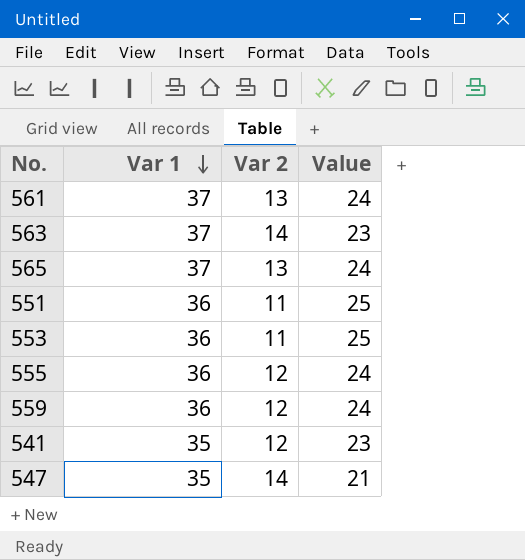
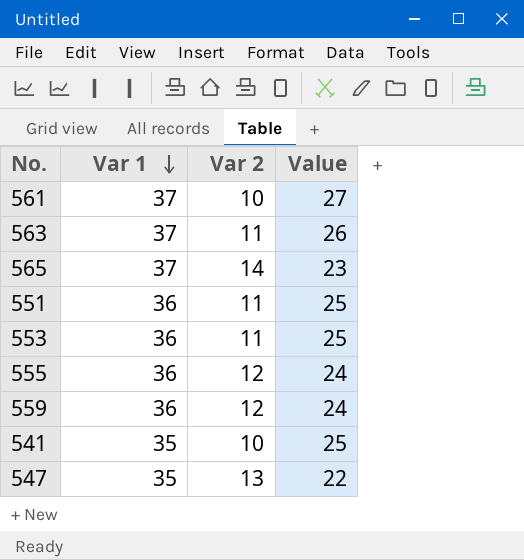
561 | Var 2: 13 -> 10
561 | Value: 24 -> 27
563 | Var 2: 14 -> 11
563 | Value: 23 -> 26
565 | Var 2: 13 -> 14
565 | Value: 24 -> 23
541 | Var 2: 12 -> 10
541 | Value: 23 -> 25
547 | Var 2: 14 -> 13
547 | Value: 21 -> 22

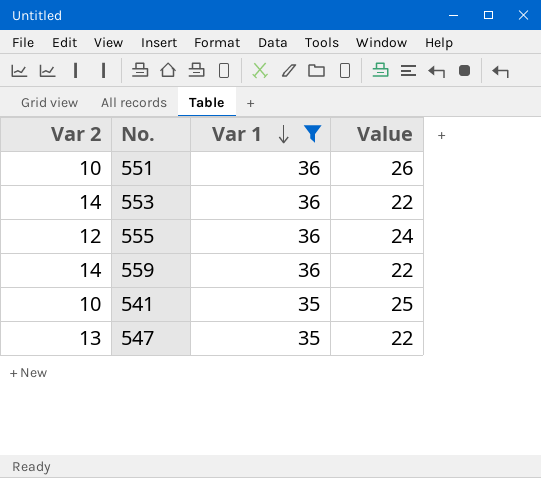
filter: none -> Var 1 != 37
column Var 2 | position: 3 -> 1
551 | Var 2: 11 -> 10
551 | Value: 25 -> 26
553 | Var 2: 11 -> 14
553 | Value: 25 -> 22
559 | Var 2: 12 -> 14
559 | Value: 24 -> 22

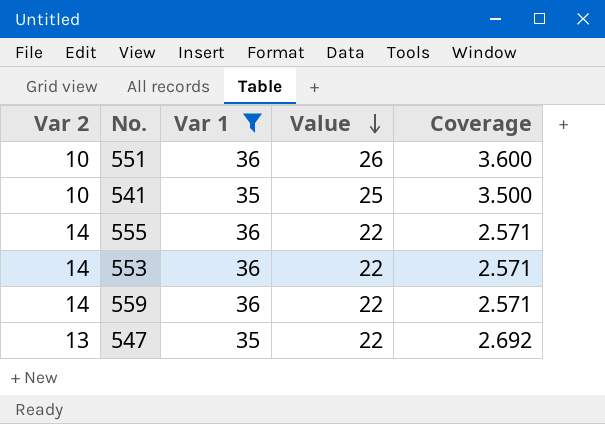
row order: Var 1 descending -> Value descending
column Coverage | formula: none -> [Var 1] / [Var 2]
555 | Var 2: 12 -> 14
555 | Value: 24 -> 22

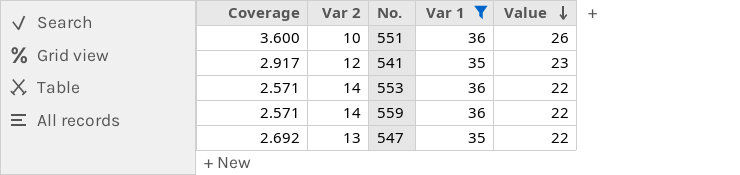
column Coverage | position: 5 -> 1
row 555: 14 | 36 | 22 | 2.571 -> none
541 | Coverage: 3.500 -> 2.917
541 | Var 2: 10 -> 12
541 | Value: 25 -> 23

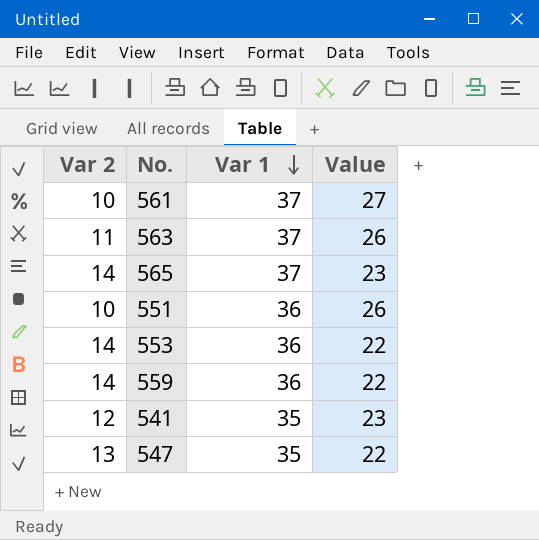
filter: Var 1 != 37 -> none
row order: Value descending -> Var 1 descending
column Coverage | formula: [Var 1] / [Var 2] -> none

